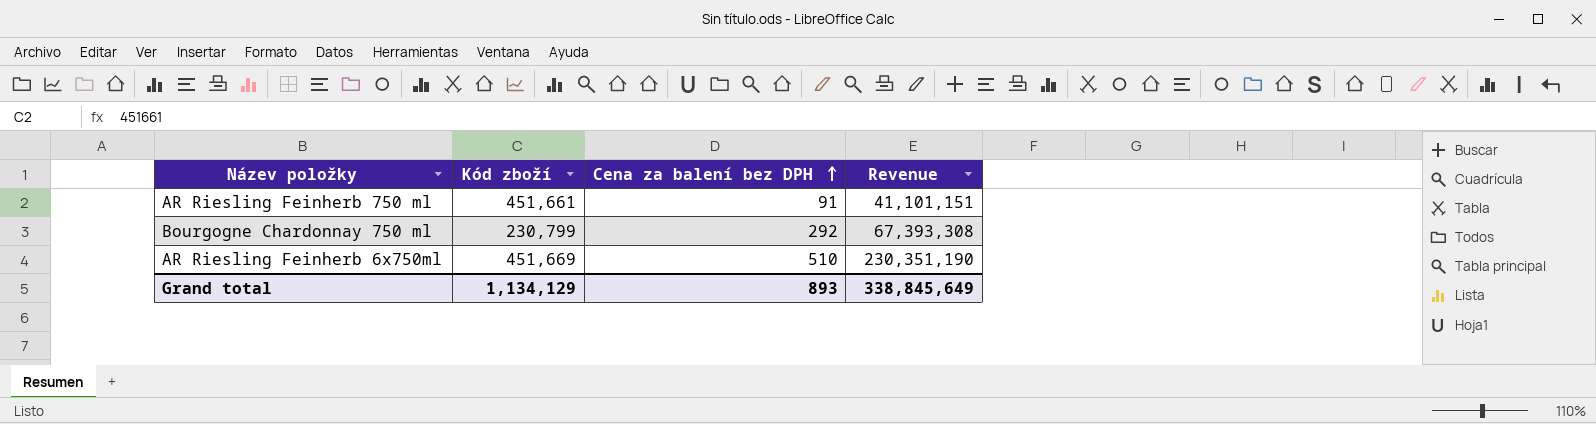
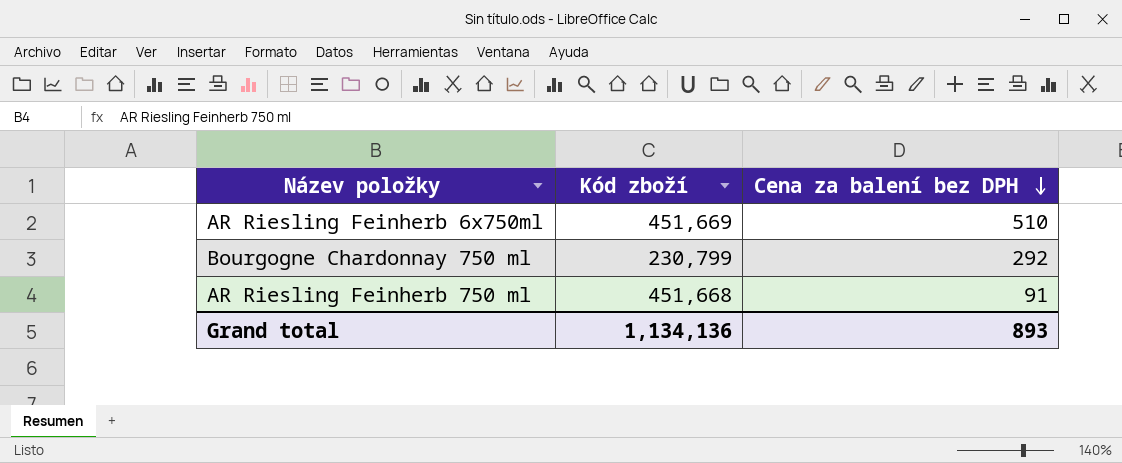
row order: Cena za balení bez DPH ascending -> Cena za balení bez DPH descending
column Revenue | formula: [Kód zboží] * [Cena za balení bez DPH] -> none
AR Riesling Feinherb 750 ml | Kód zboží: 451,661 -> 451,668
Grand total | Kód zboží: 1,134,129 -> 1,134,136

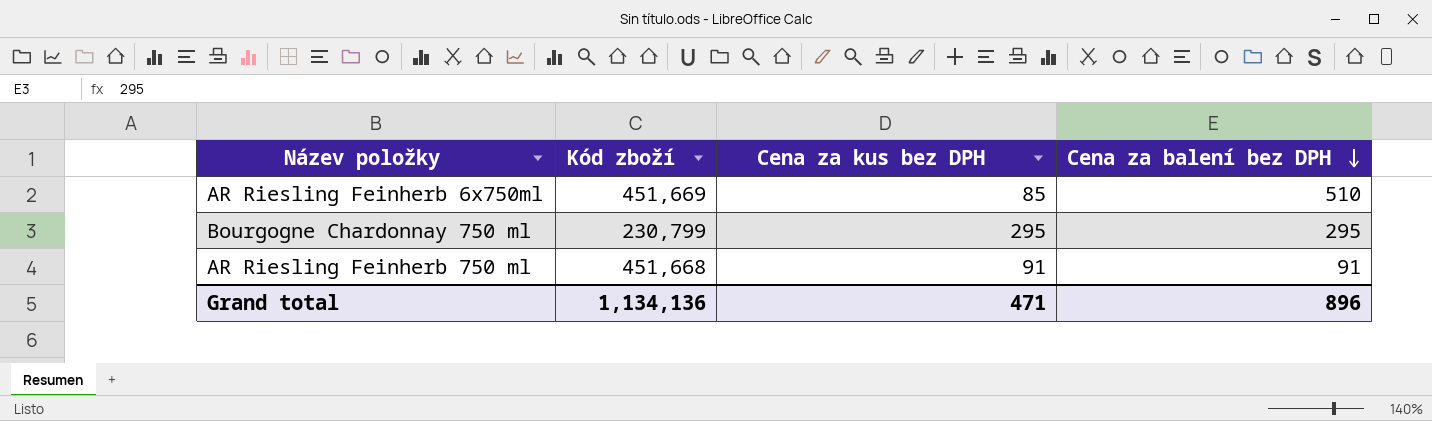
column Cena za kus bez DPH | position: none -> 3
Bourgogne Chardonnay 750 ml | Cena za balení bez DPH: 292 -> 295
Grand total | Cena za balení bez DPH: 893 -> 896

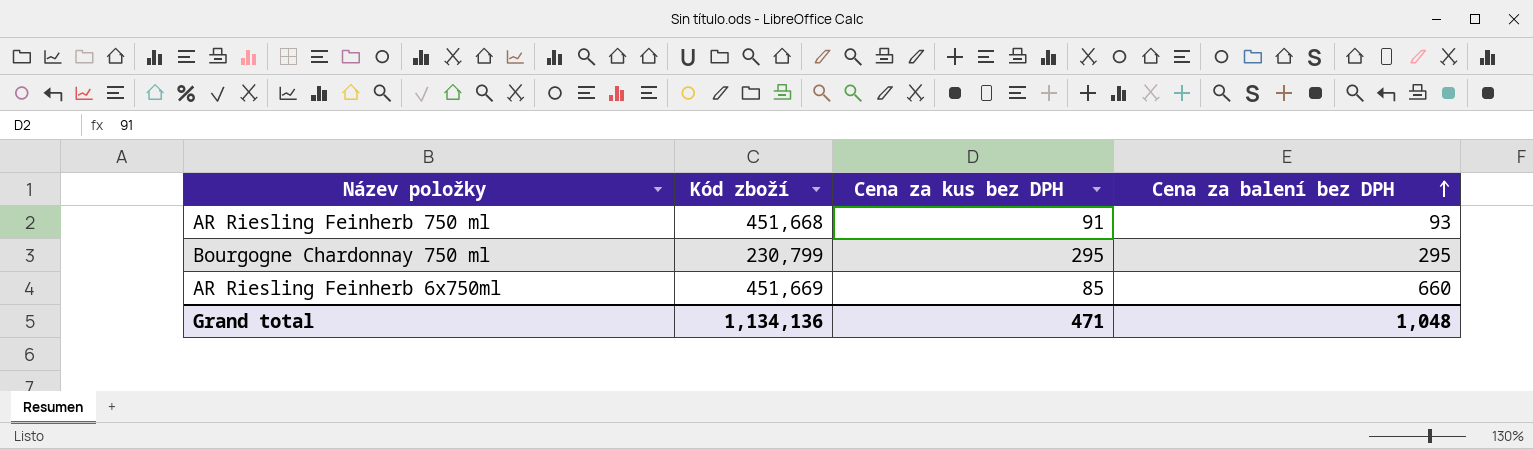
row order: Cena za balení bez DPH descending -> Cena za balení bez DPH ascending
AR Riesling Feinherb 750 ml | Cena za balení bez DPH: 91 -> 93
AR Riesling Feinherb 6x750ml | Cena za balení bez DPH: 510 -> 660
Grand total | Cena za balení bez DPH: 896 -> 1,048

